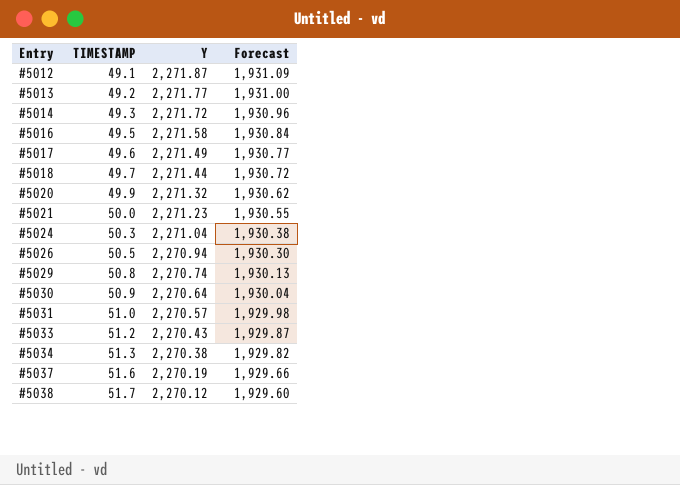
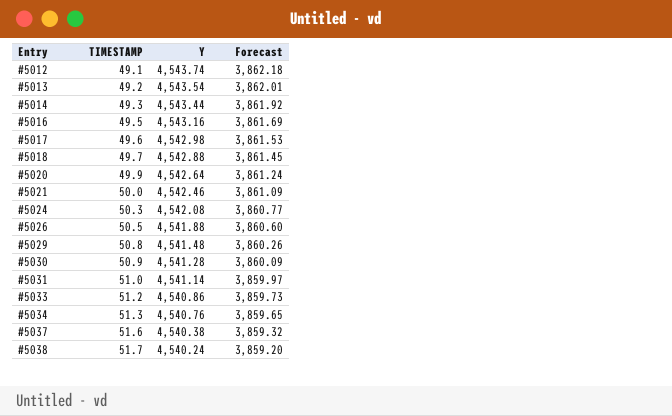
#5012 | Y: 2,271.87 -> 4,543.74
#5012 | Forecast: 1,931.09 -> 3,862.18
#5013 | Y: 2,271.77 -> 4,543.54
#5013 | Forecast: 1,931.00 -> 3,862.01
#5014 | Y: 2,271.72 -> 4,543.44
#5014 | Forecast: 1,930.96 -> 3,861.92
#5016 | Y: 2,271.58 -> 4,543.16
#5016 | Forecast: 1,930.84 -> 3,861.69
#5017 | Y: 2,271.49 -> 4,542.98
#5017 | Forecast: 1,930.77 -> 3,861.53
#5018 | Y: 2,271.44 -> 4,542.88
#5018 | Forecast: 1,930.72 -> 3,861.45
#5020 | Y: 2,271.32 -> 4,542.64
#5020 | Forecast: 1,930.62 -> 3,861.24
#5021 | Y: 2,271.23 -> 4,542.46
#5021 | Forecast: 1,930.55 -> 3,861.09
#5024 | Y: 2,271.04 -> 4,542.08
#5024 | Forecast: 1,930.38 -> 3,860.77
#5026 | Y: 2,270.94 -> 4,541.88
#5026 | Forecast: 1,930.30 -> 3,860.60
#5029 | Y: 2,270.74 -> 4,541.48
#5029 | Forecast: 1,930.13 -> 3,860.26
#5030 | Y: 2,270.64 -> 4,541.28
#5030 | Forecast: 1,930.04 -> 3,860.09
#5031 | Y: 2,270.57 -> 4,541.14
#5031 | Forecast: 1,929.98 -> 3,859.97
#5033 | Y: 2,270.43 -> 4,540.86
#5033 | Forecast: 1,929.87 -> 3,859.73
#5034 | Y: 2,270.38 -> 4,540.76
#5034 | Forecast: 1,929.82 -> 3,859.65
#5037 | Y: 2,270.19 -> 4,540.38
#5037 | Forecast: 1,929.66 -> 3,859.32
#5038 | Y: 2,270.12 -> 4,540.24
#5038 | Forecast: 1,929.60 -> 3,859.20

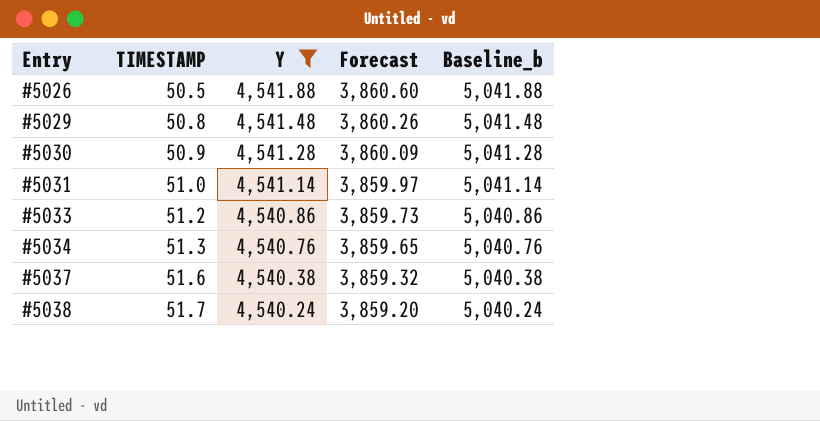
filter: none -> Y <= 4,541.88
column Baseline_b | formula: none -> [Y] + 500

